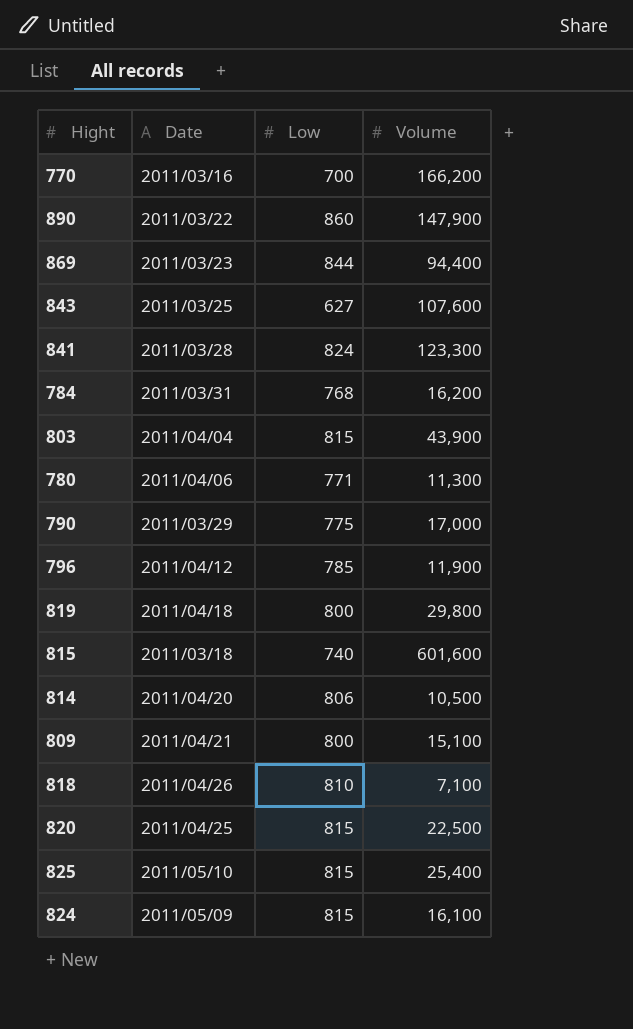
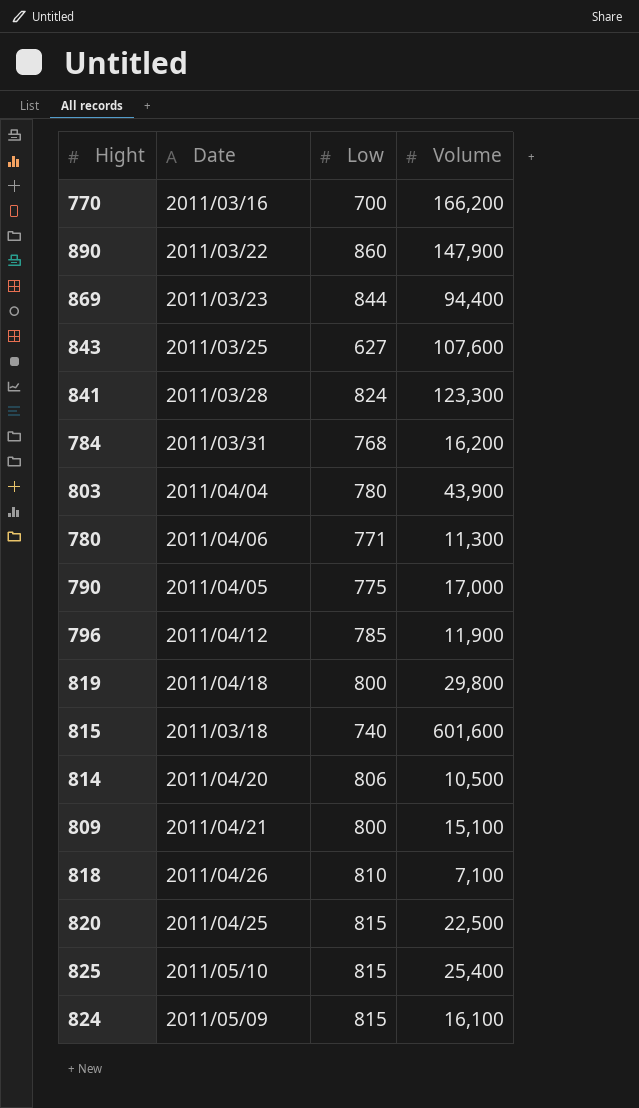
803 | Low: 815 -> 780
790 | Date: 2011/03/29 -> 2011/04/05

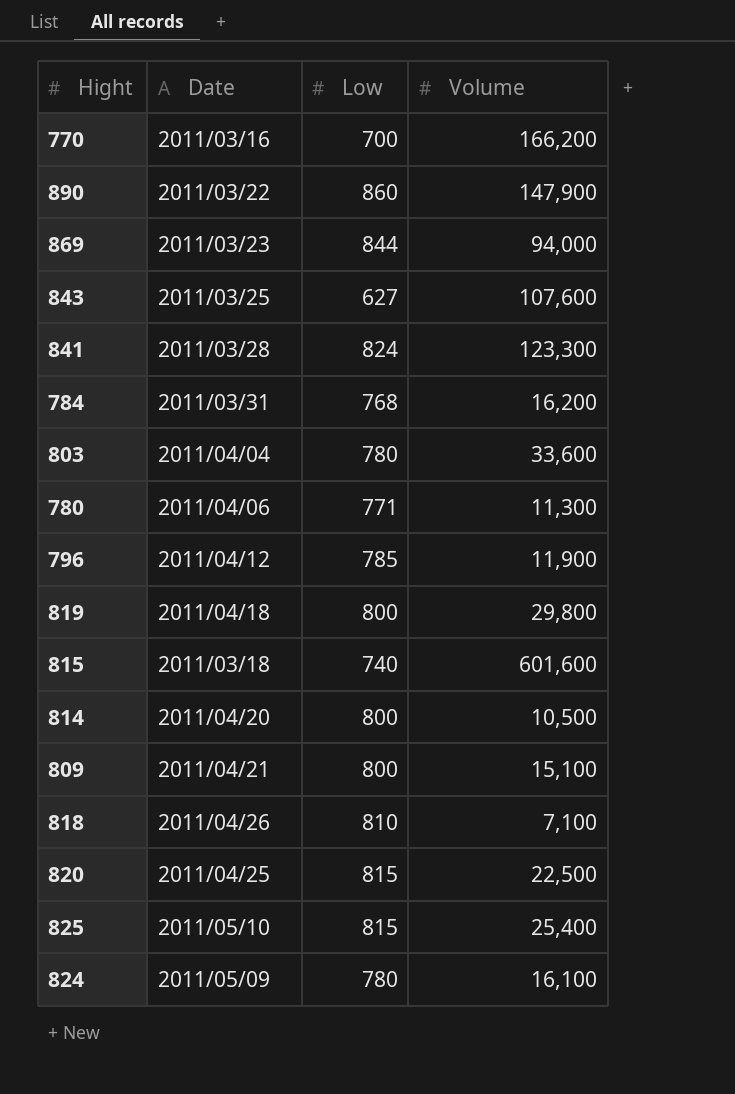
row 790: 2011/04/05 | 775 | 17,000 -> none
869 | Volume: 94,400 -> 94,000
803 | Volume: 43,900 -> 33,600
814 | Low: 806 -> 800
824 | Low: 815 -> 780

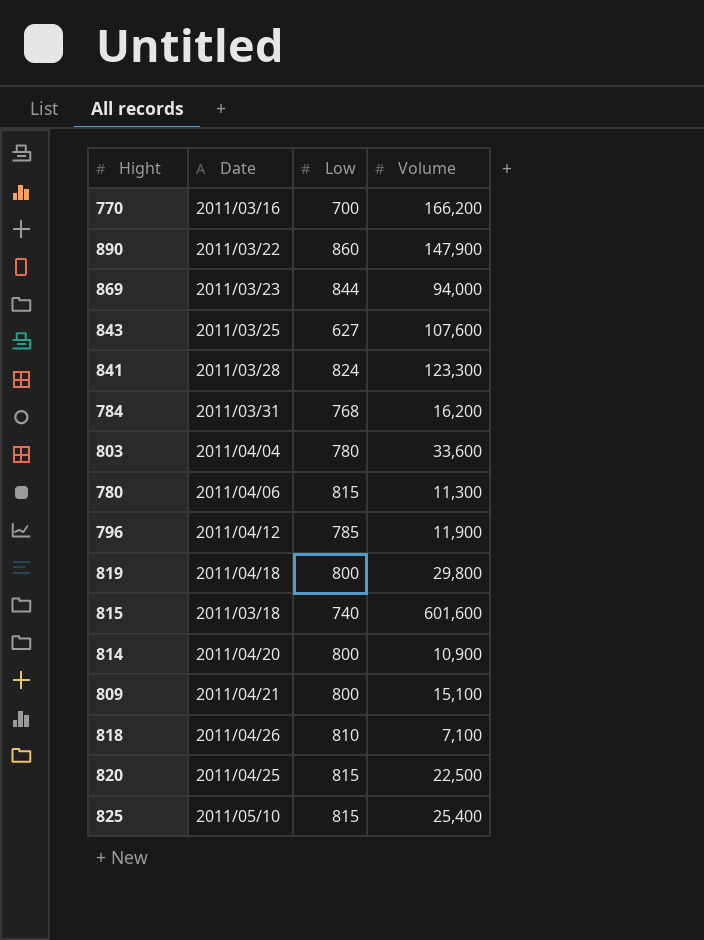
row 824: 2011/05/09 | 780 | 16,100 -> none
780 | Low: 771 -> 815
814 | Volume: 10,500 -> 10,900

